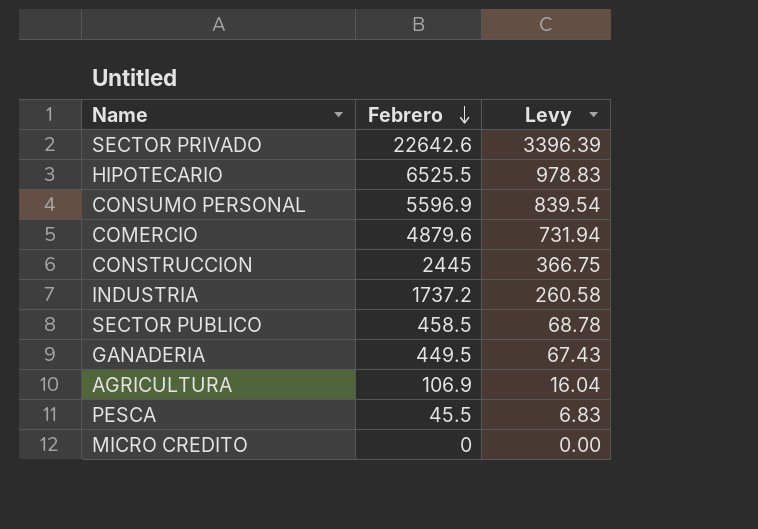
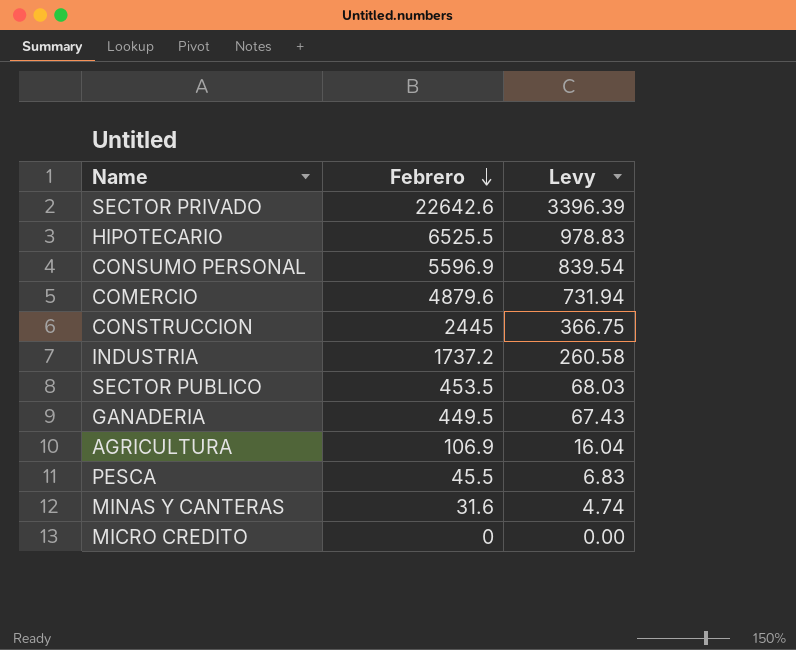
SECTOR PUBLICO | Febrero: 458.5 -> 453.5
SECTOR PUBLICO | Levy: 68.78 -> 68.03
row MINAS Y CANTERAS: none -> 31.6 | 4.74

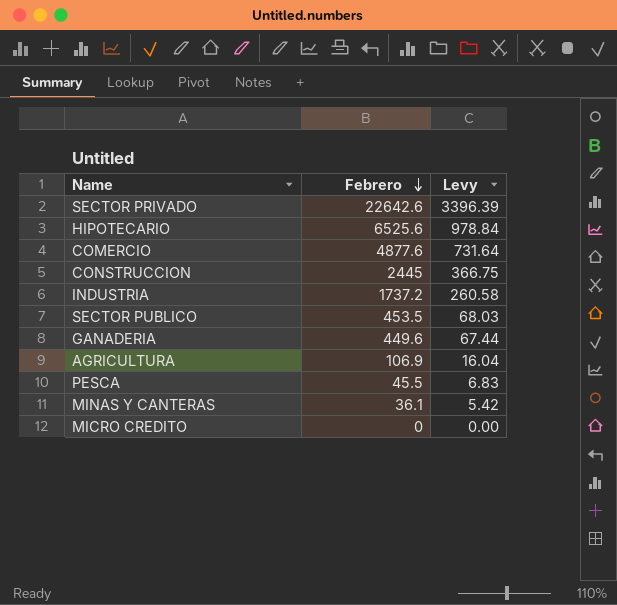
row CONSUMO PERSONAL: 5596.9 | 839.54 -> none
HIPOTECARIO | Febrero: 6525.5 -> 6525.6
HIPOTECARIO | Levy: 978.83 -> 978.84
COMERCIO | Febrero: 4879.6 -> 4877.6
COMERCIO | Levy: 731.94 -> 731.64
GANADERIA | Febrero: 449.5 -> 449.6
GANADERIA | Levy: 67.43 -> 67.44
MINAS Y CANTERAS | Febrero: 31.6 -> 36.1
MINAS Y CANTERAS | Levy: 4.74 -> 5.42

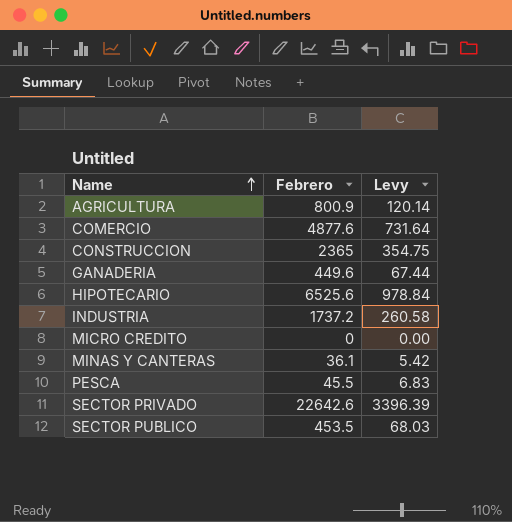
row order: Febrero descending -> Name ascending
AGRICULTURA | Febrero: 106.9 -> 800.9
AGRICULTURA | Levy: 16.04 -> 120.14
CONSTRUCCION | Febrero: 2445 -> 2365
CONSTRUCCION | Levy: 366.75 -> 354.75

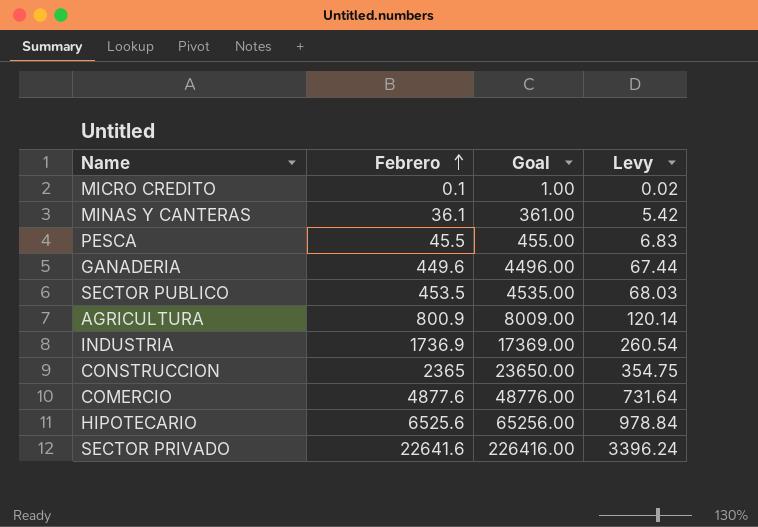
row order: Name ascending -> Febrero ascending
column Goal | formula: none -> [Febrero] * 10
MICRO CREDITO | Febrero: 0 -> 0.1
MICRO CREDITO | Levy: 0.00 -> 0.02
INDUSTRIA | Febrero: 1737.2 -> 1736.9
INDUSTRIA | Levy: 260.58 -> 260.54
SECTOR PRIVADO | Febrero: 22642.6 -> 22641.6
SECTOR PRIVADO | Levy: 3396.39 -> 3396.24

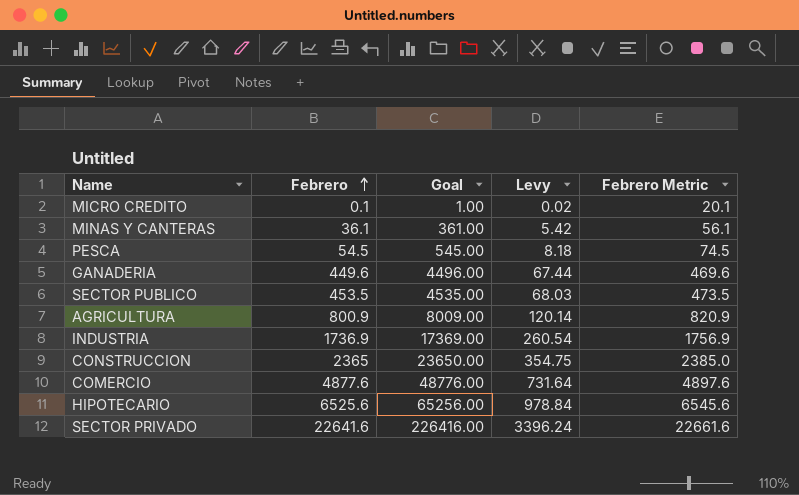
column Febrero Metric | formula: none -> [Febrero] + 20
PESCA | Febrero: 45.5 -> 54.5
PESCA | Goal: 455.00 -> 545.00
PESCA | Levy: 6.83 -> 8.18

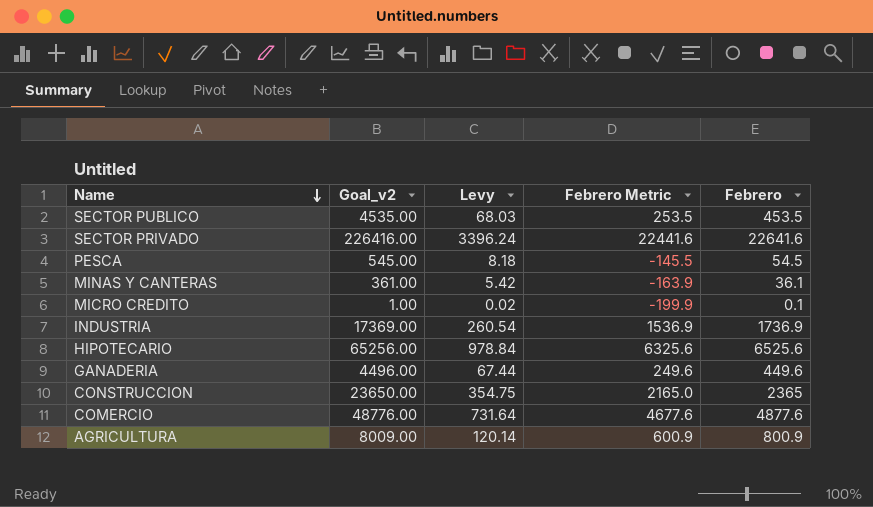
row order: Febrero ascending -> Name descending
column name: Goal -> Goal_v2
column Febrero Metric | formula: [Febrero] + 20 -> [Febrero] - 200
column Febrero | position: 2 -> 5

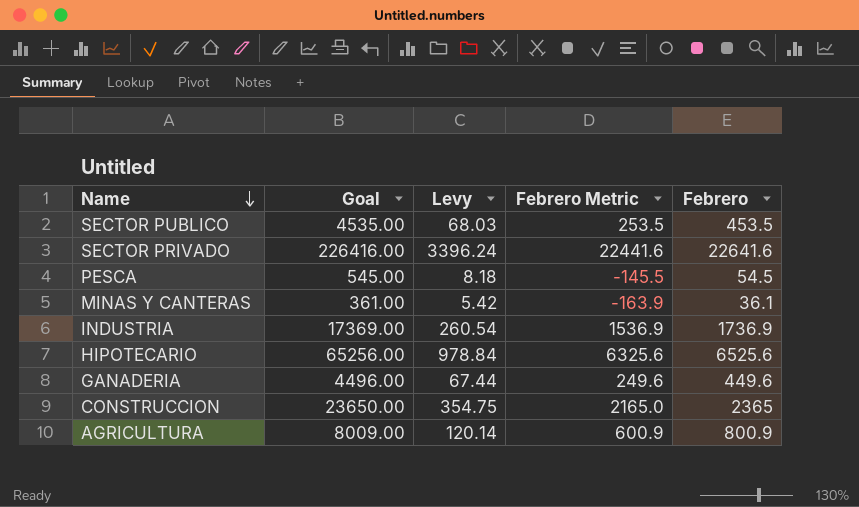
column name: Goal_v2 -> Goal
row MICRO CREDITO: 1.00 | 0.02 | -199.9 | 0.1 -> none
row COMERCIO: 48776.00 | 731.64 | 4677.6 | 4877.6 -> none

